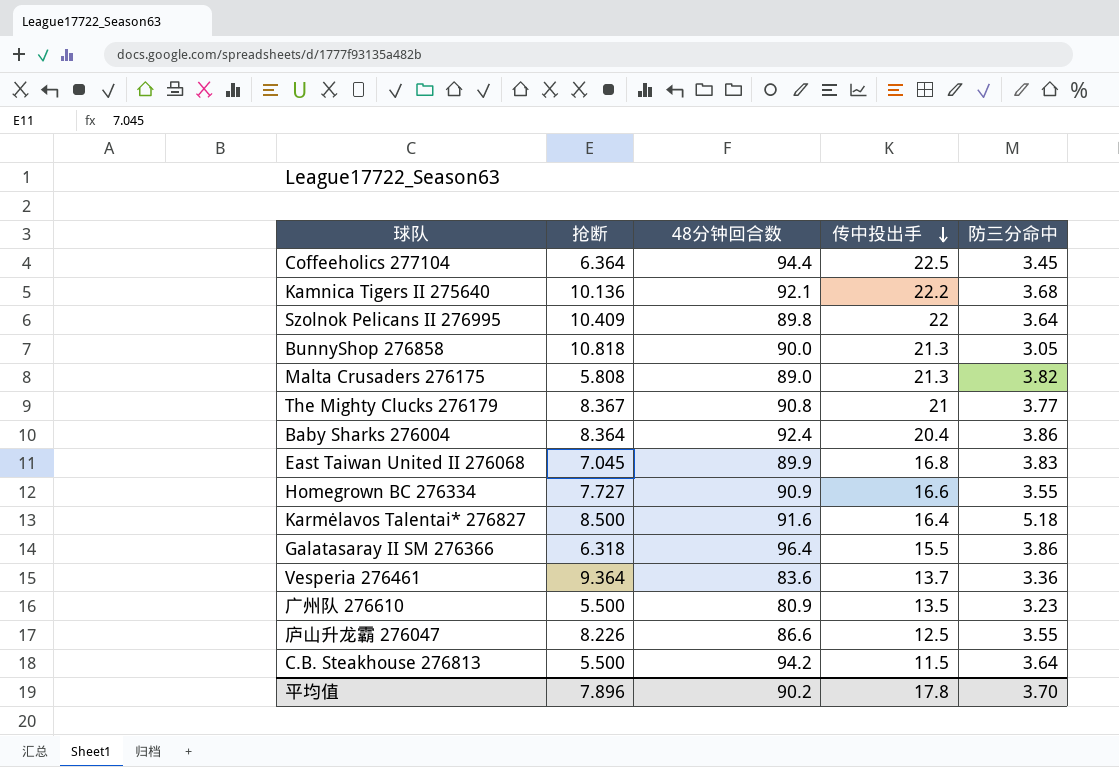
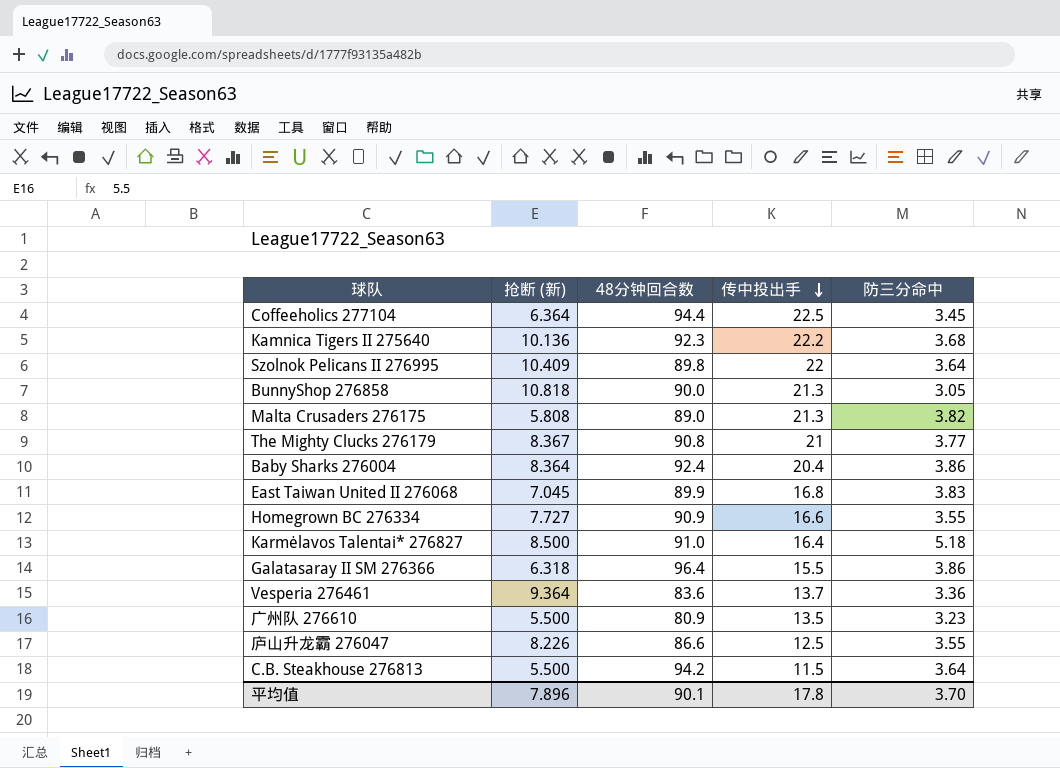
column name: 抢断 -> 抢断 (新)
Kamnica Tigers II 275640 | 48分钟回合数: 92.1 -> 92.3
Karmėlavos Talentai* 276827 | 48分钟回合数: 91.6 -> 91.0
平均值 | 48分钟回合数: 90.2 -> 90.1

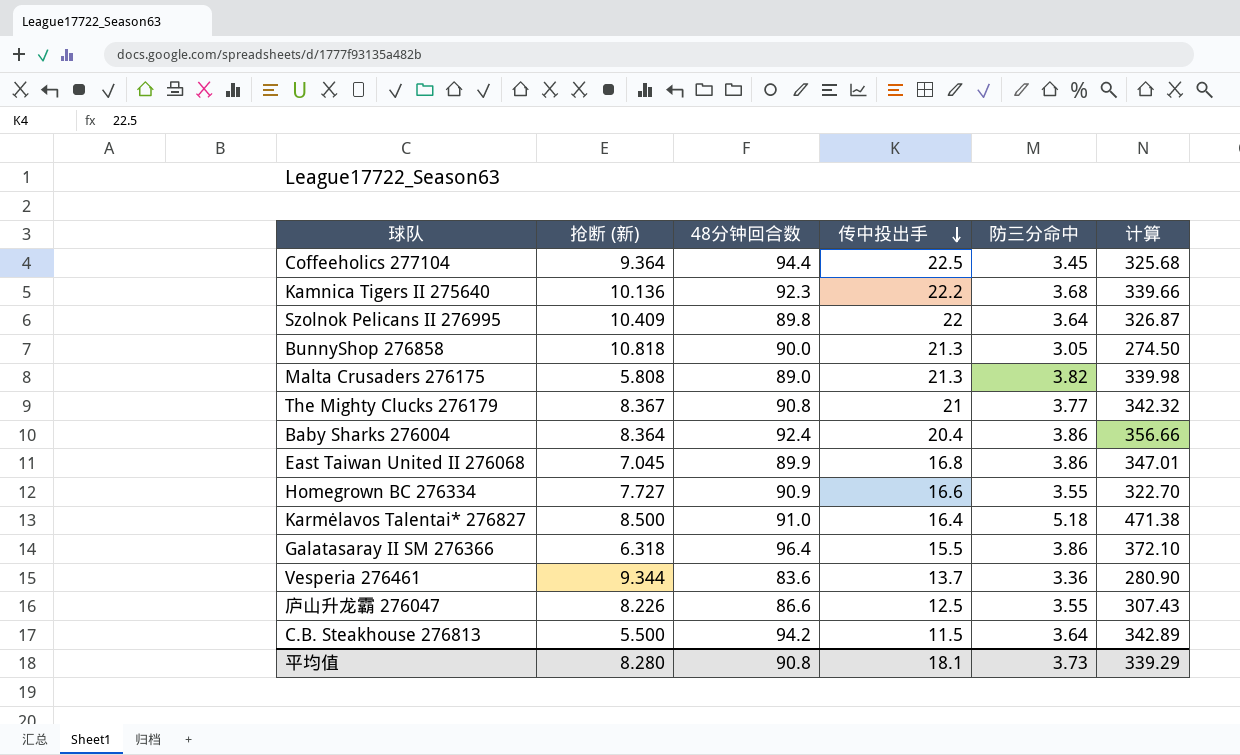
column 计算 | formula: none -> [48分钟回合数] * [防三分命中]
row 广州队 276610: 5.500 | 80.9 | 13.5 | 3.23 -> none
Coffeeholics 277104 | 抢断 (新): 6.364 -> 9.364
East Taiwan United II 276068 | 防三分命中: 3.83 -> 3.86
Vesperia 276461 | 抢断 (新): 9.364 -> 9.344
平均值 | 抢断 (新): 7.896 -> 8.280
平均值 | 48分钟回合数: 90.1 -> 90.8
平均值 | 传中投出手: 17.8 -> 18.1
平均值 | 防三分命中: 3.70 -> 3.73

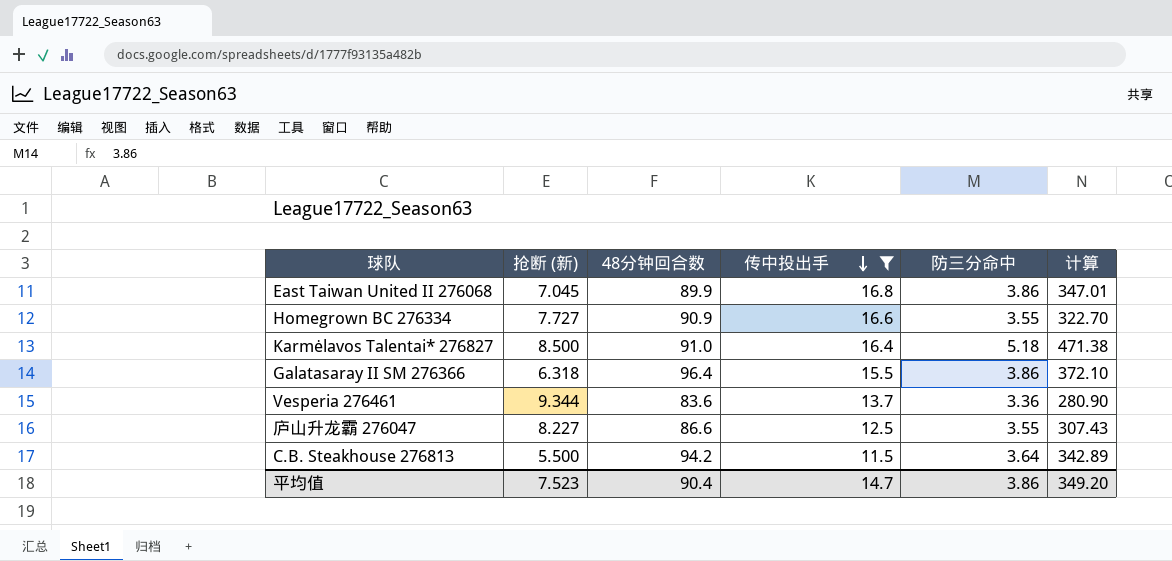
filter: none -> 传中投出手 <= 16.8
庐山升龙霸 276047 | 抢断 (新): 8.226 -> 8.227
平均值 | 抢断 (新): 8.280 -> 7.523
平均值 | 48分钟回合数: 90.8 -> 90.4
平均值 | 传中投出手: 18.1 -> 14.7
平均值 | 防三分命中: 3.73 -> 3.86
平均值 | 计算: 339.29 -> 349.20

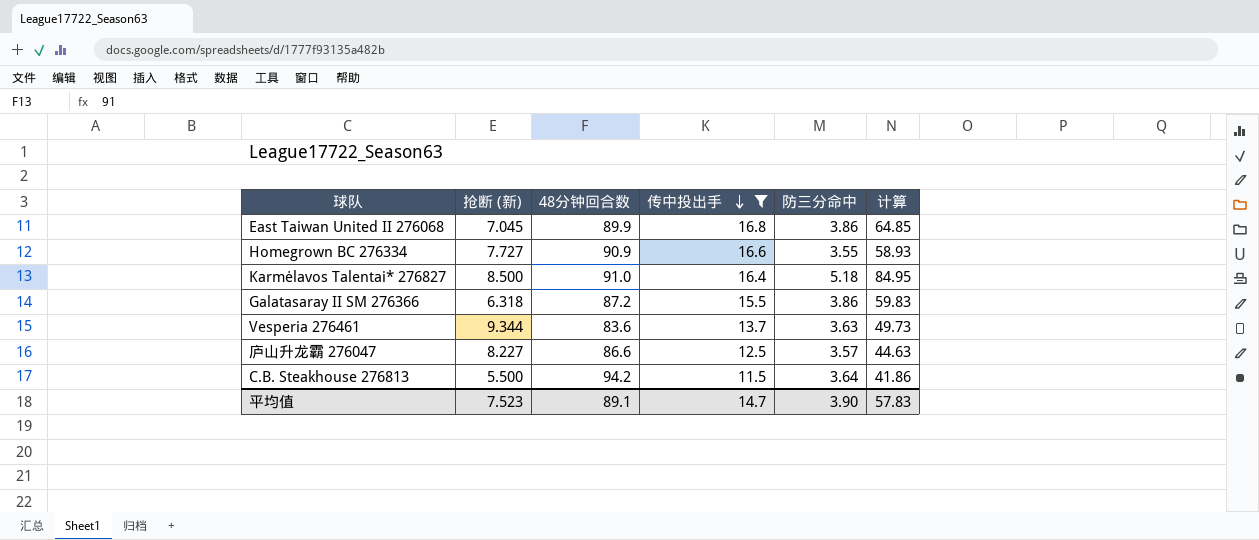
column 计算 | formula: [48分钟回合数] * [防三分命中] -> [传中投出手] * [防三分命中]
Galatasaray II SM 276366 | 48分钟回合数: 96.4 -> 87.2
Vesperia 276461 | 防三分命中: 3.36 -> 3.63
庐山升龙霸 276047 | 防三分命中: 3.55 -> 3.57
平均值 | 48分钟回合数: 90.4 -> 89.1
平均值 | 防三分命中: 3.86 -> 3.90
平均值 | 计算: 349.20 -> 57.83

